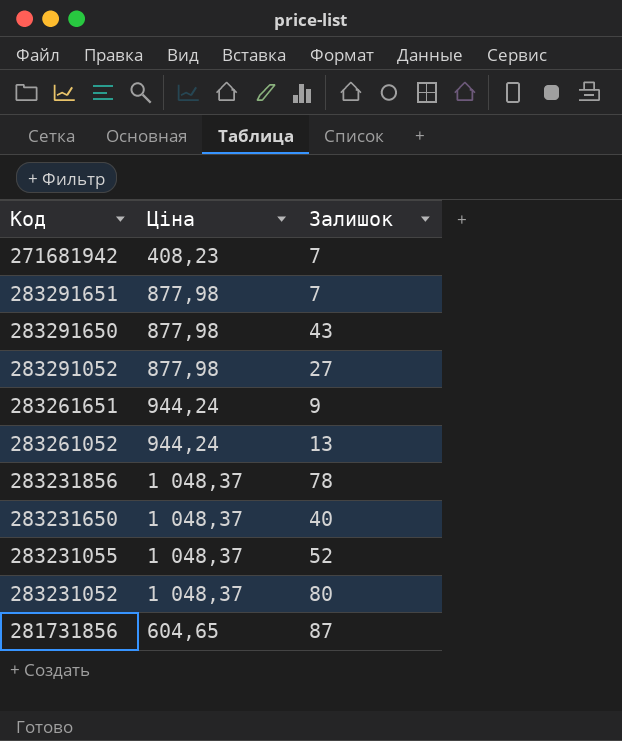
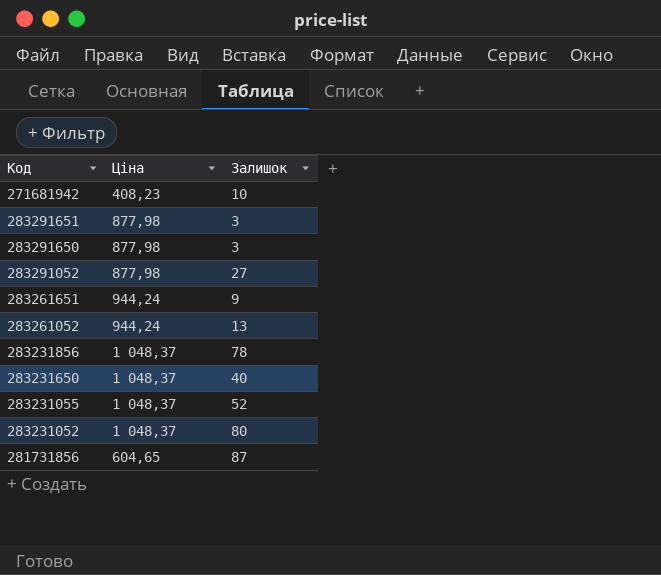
271681942 | Залишок: 7 -> 10
283291651 | Залишок: 7 -> 3
283291650 | Залишок: 43 -> 3

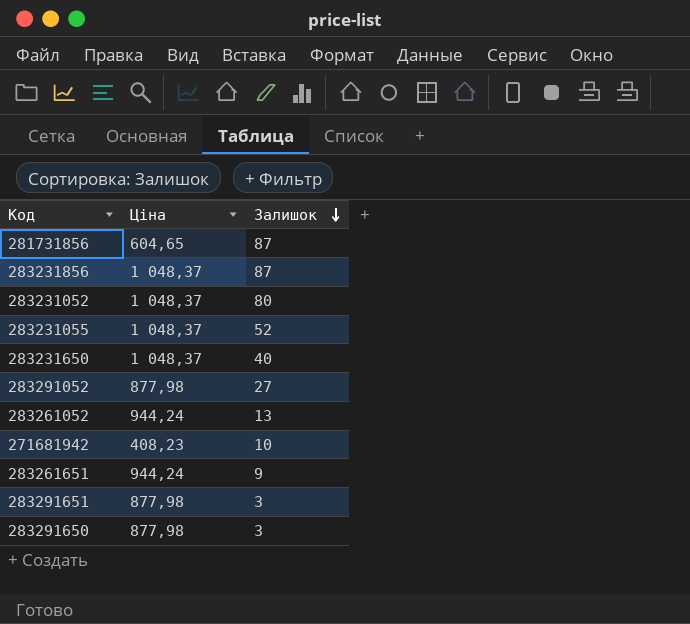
row order: none -> Залишок descending
283231856 | Залишок: 78 -> 87

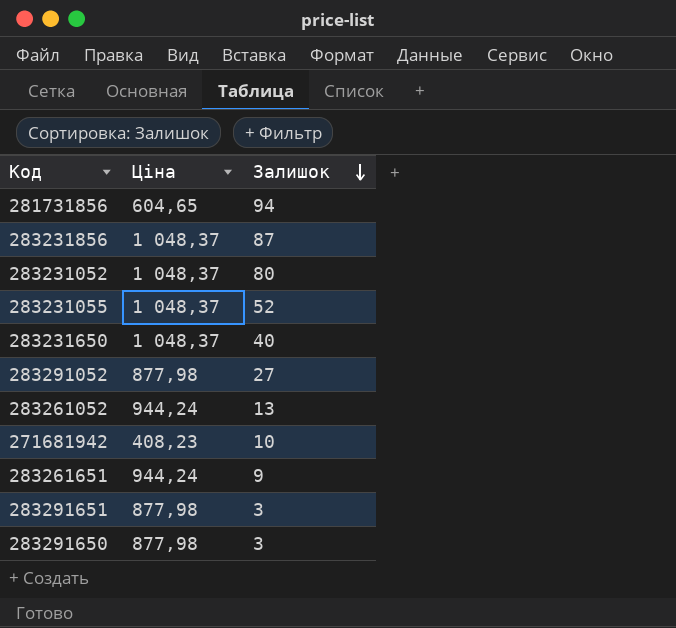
281731856 | Залишок: 87 -> 94

